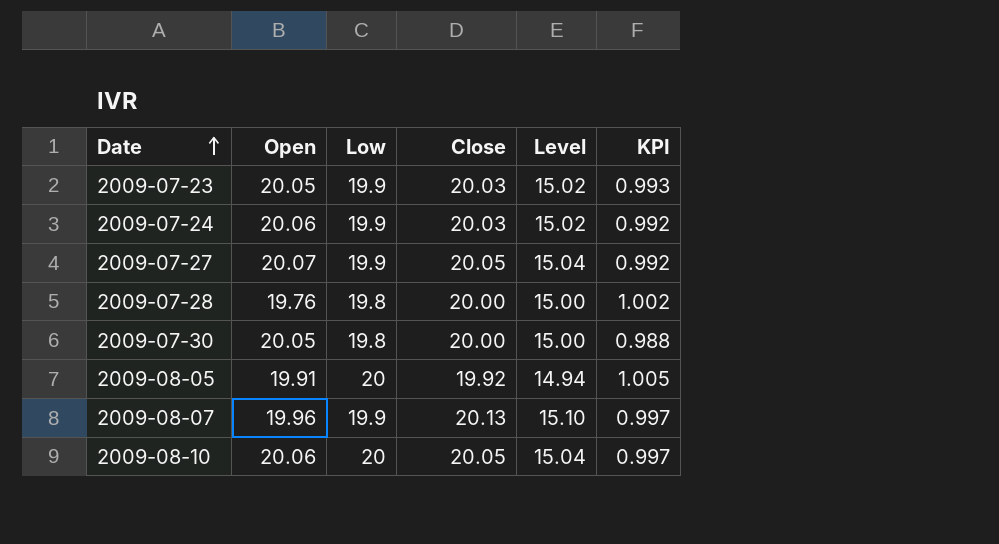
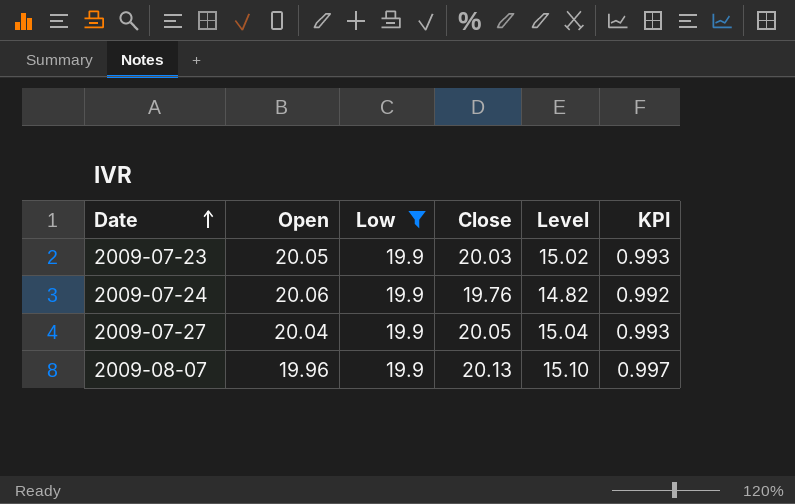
filter: none -> Low = 19.9
2009-07-24 | Close: 20.03 -> 19.76
2009-07-24 | Level: 15.02 -> 14.82
2009-07-27 | Open: 20.07 -> 20.04
2009-07-27 | KPI: 0.992 -> 0.993

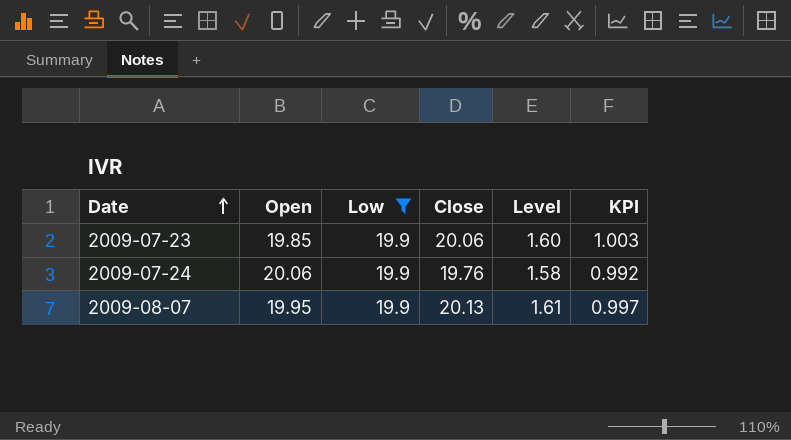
column Level | formula: [Close] * 0.75 -> [Close] * 0.08
row 2009-07-27: 20.04 | 19.9 | 20.05 | 15.04 | 0.993 -> none
2009-07-23 | Open: 20.05 -> 19.85
2009-07-23 | Close: 20.03 -> 20.06
2009-07-23 | KPI: 0.993 -> 1.003
2009-08-07 | Open: 19.96 -> 19.95

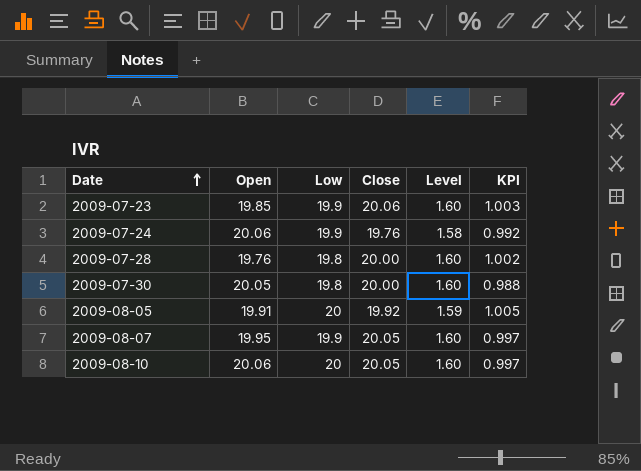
filter: Low = 19.9 -> none
2009-08-07 | Close: 20.13 -> 20.05
2009-08-07 | Level: 1.61 -> 1.60

